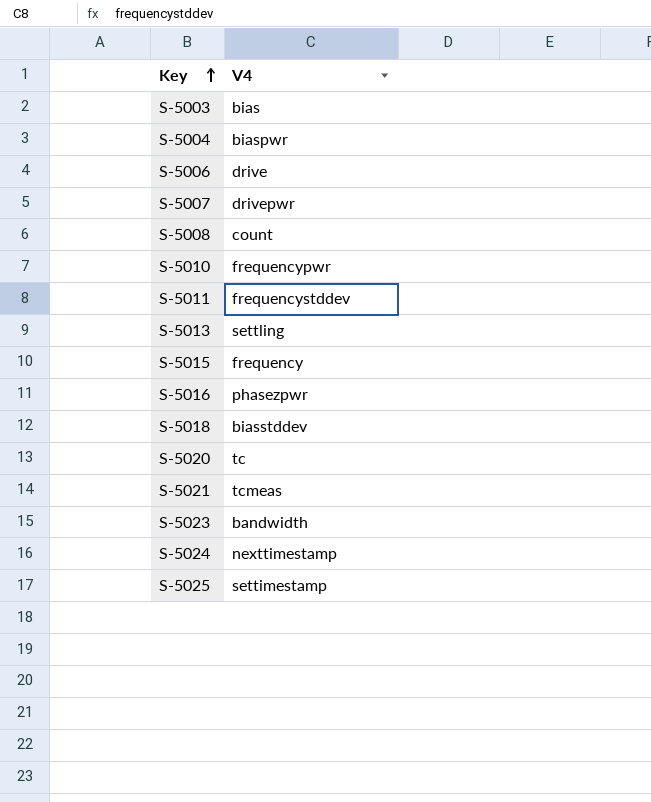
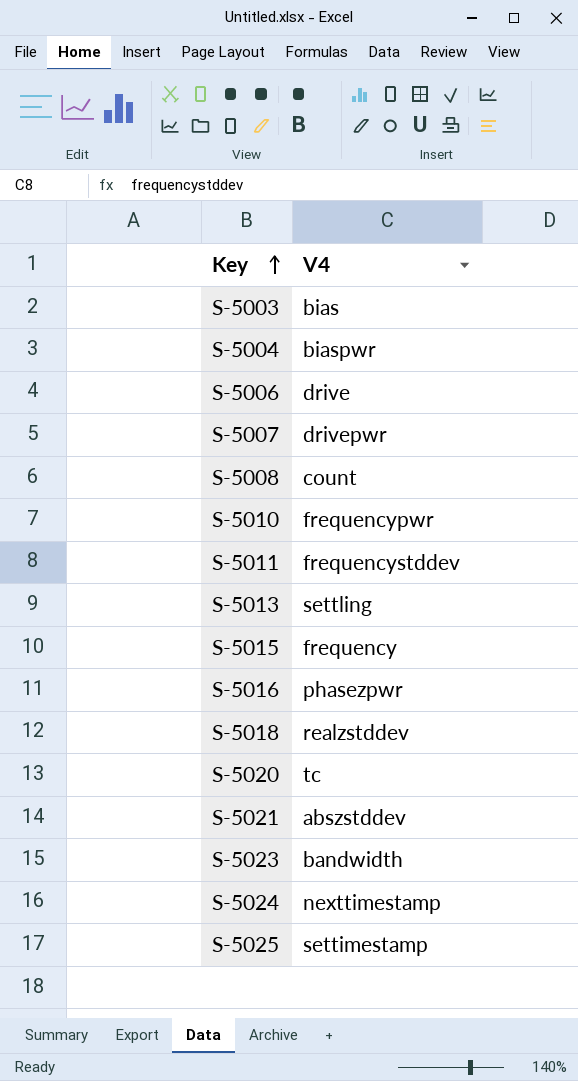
S-5018 | V4: biasstddev -> realzstddev
S-5021 | V4: tcmeas -> abszstddev

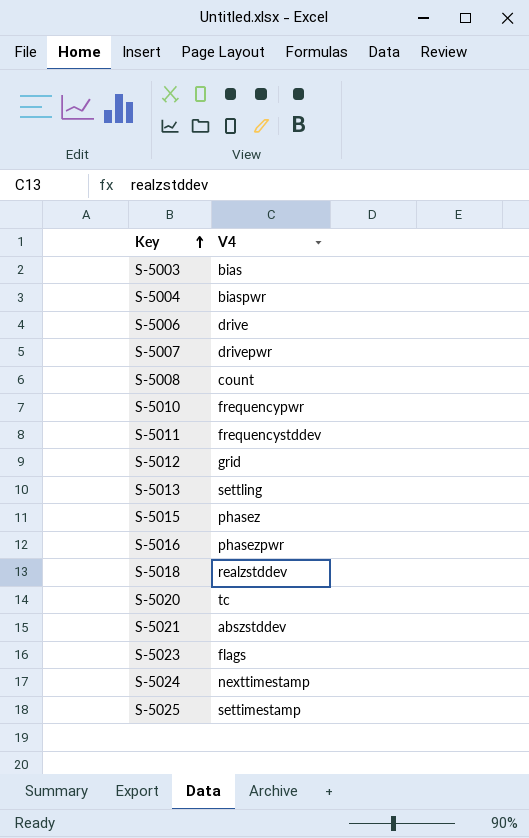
row S-5012: none -> grid
S-5015 | V4: frequency -> phasez
S-5023 | V4: bandwidth -> flags

